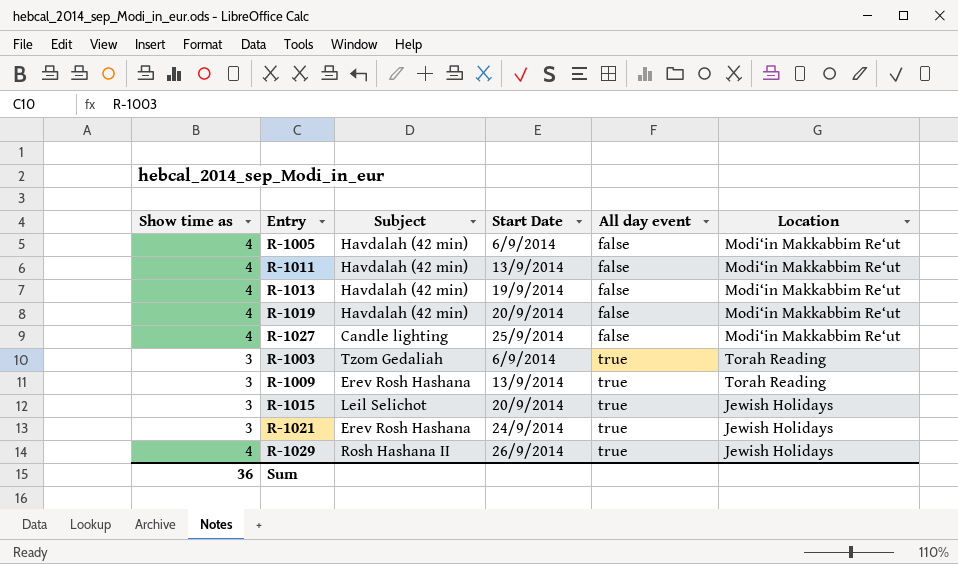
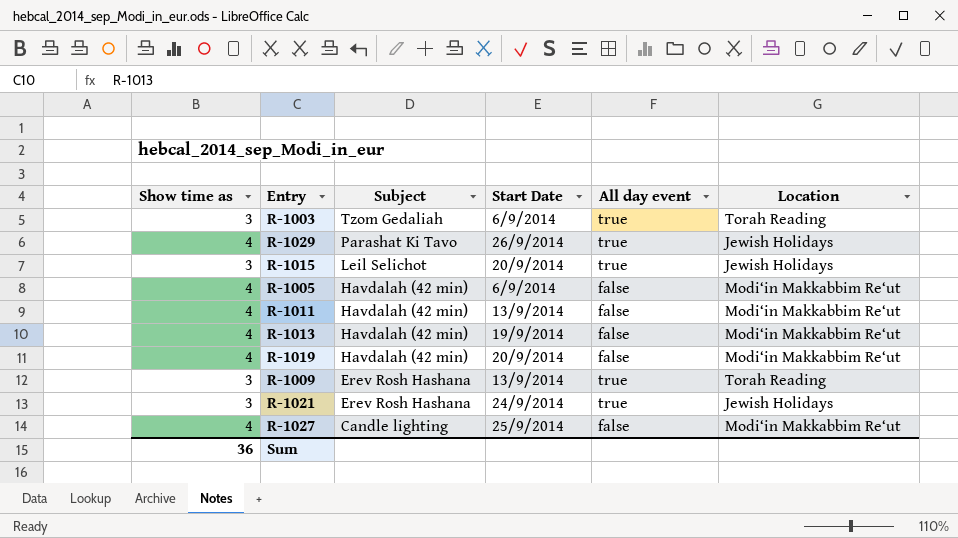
row order: All day event ascending -> Subject descending
R-1029 | Subject: Rosh Hashana II -> Parashat Ki Tavo

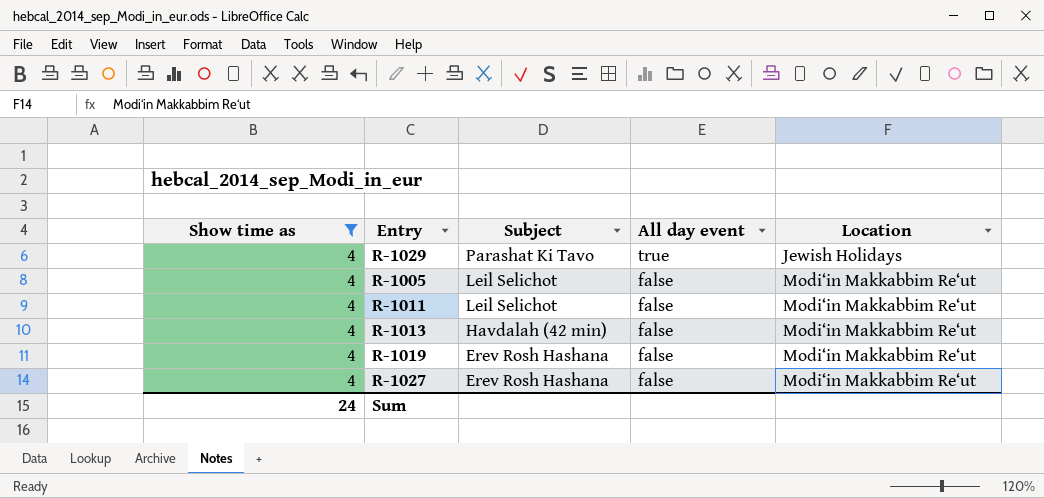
filter: none -> Show time as = 4
column Start Date | position: 4 -> none
R-1005 | Subject: Havdalah (42 min) -> Leil Selichot
R-1011 | Subject: Havdalah (42 min) -> Leil Selichot
R-1019 | Subject: Havdalah (42 min) -> Erev Rosh Hashana
R-1027 | Subject: Candle lighting -> Erev Rosh Hashana
Sum | Show time as: 36 -> 24

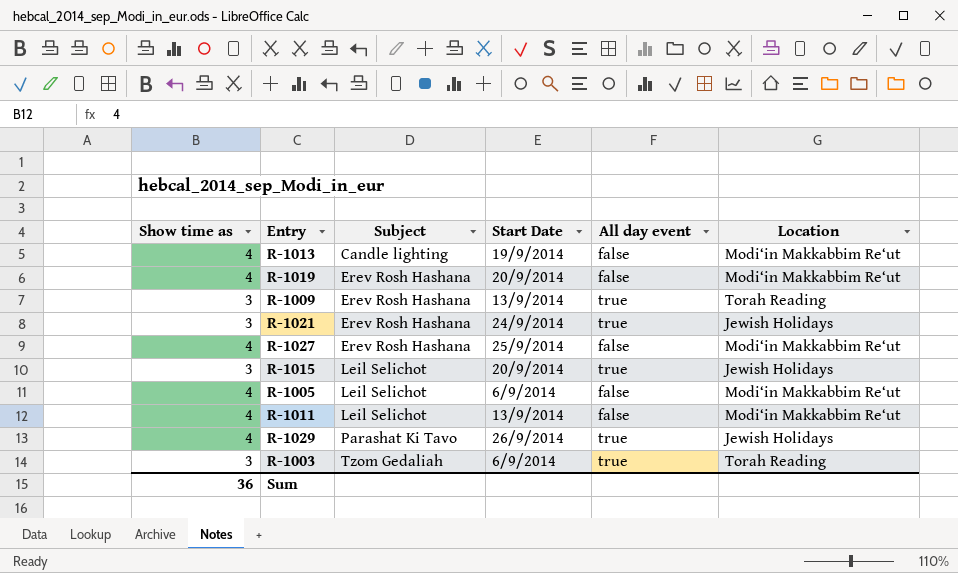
filter: Show time as = 4 -> none
row order: Subject descending -> Subject ascending
column Start Date | position: none -> 4
R-1013 | Subject: Havdalah (42 min) -> Candle lighting
Sum | Show time as: 24 -> 36

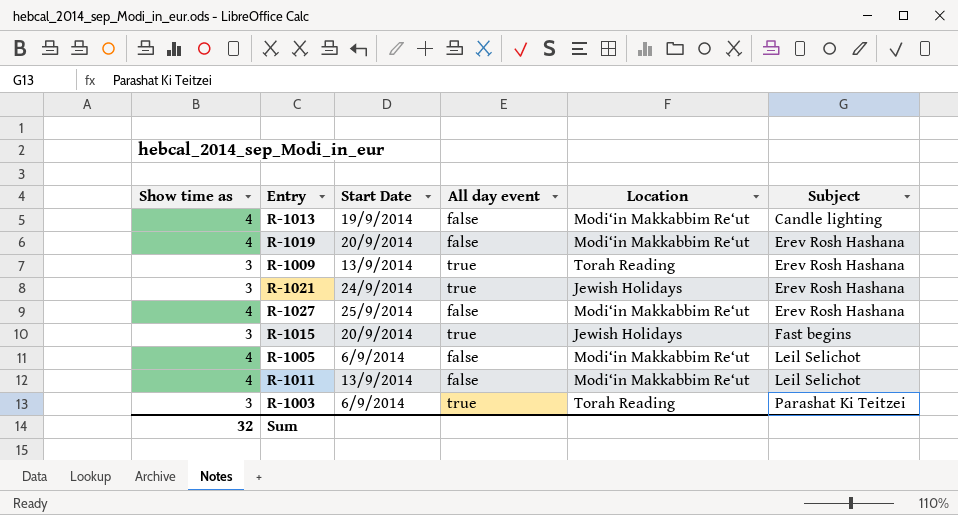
column Subject | position: 3 -> 6
row R-1029: 4 | Parashat Ki Tavo | 26/9/2014 | true | Jewish Holidays -> none
R-1015 | Subject: Leil Selichot -> Fast begins
R-1003 | Subject: Tzom Gedaliah -> Parashat Ki Teitzei
Sum | Show time as: 36 -> 32

